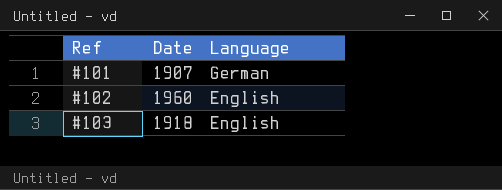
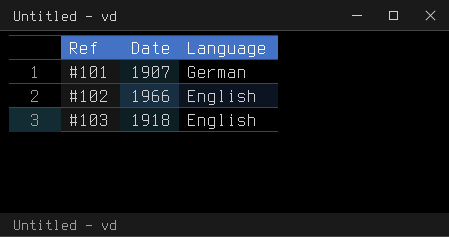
#102 | Date: 1960 -> 1966

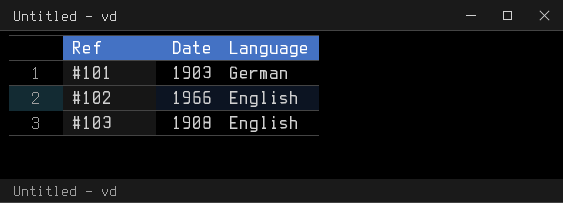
#101 | Date: 1907 -> 1903
#103 | Date: 1918 -> 1908

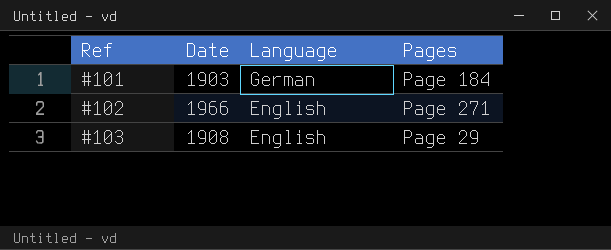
column Pages | position: none -> 4

